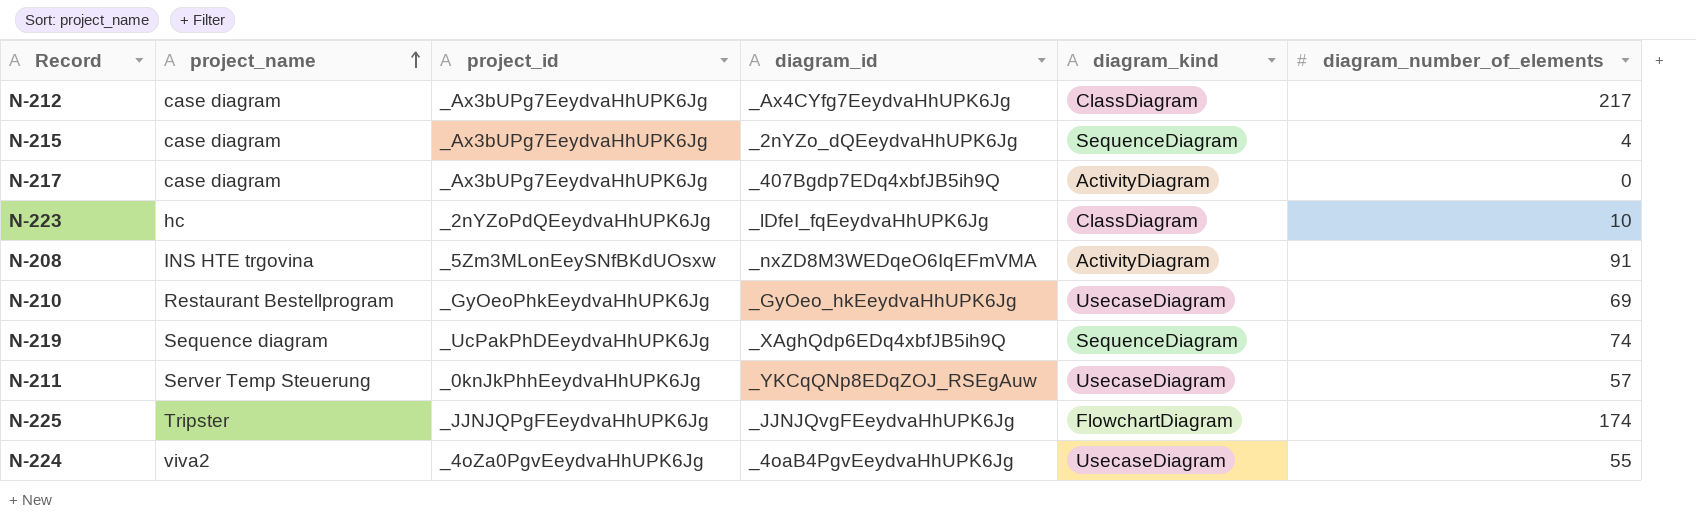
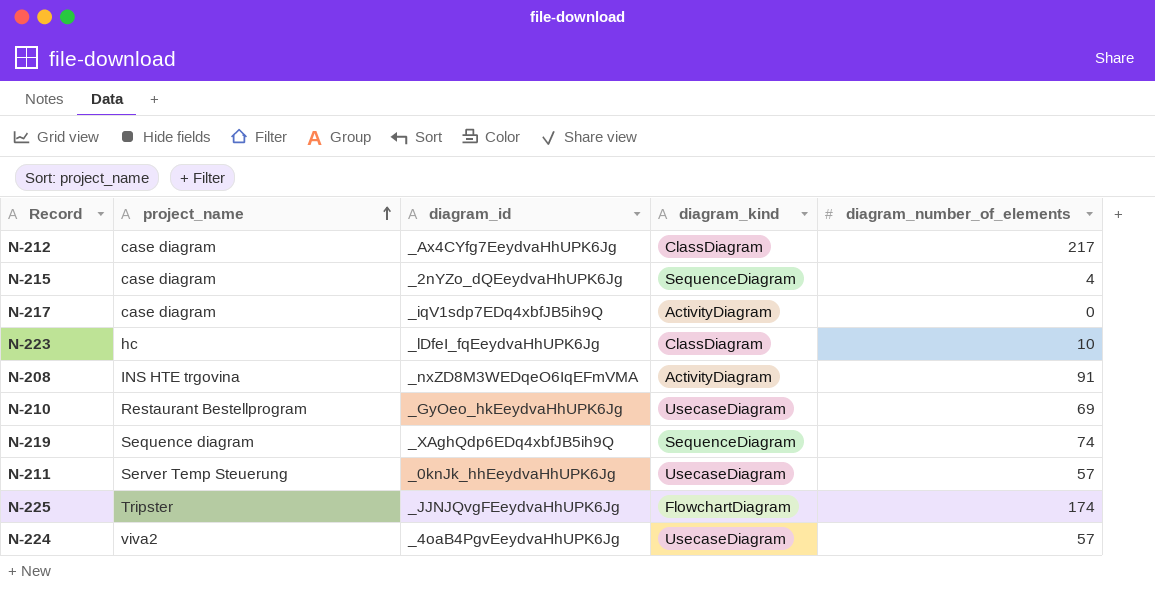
column project_id | position: 3 -> none
N-217 | diagram_id: _407Bgdp7EDq4xbfJB5ih9Q -> _iqV1sdp7EDq4xbfJB5ih9Q
N-211 | diagram_id: _YKCqQNp8EDqZOJ_RSEgAuw -> _0knJk_hhEeydvaHhUPK6Jg
N-224 | diagram_number_of_elements: 55 -> 57

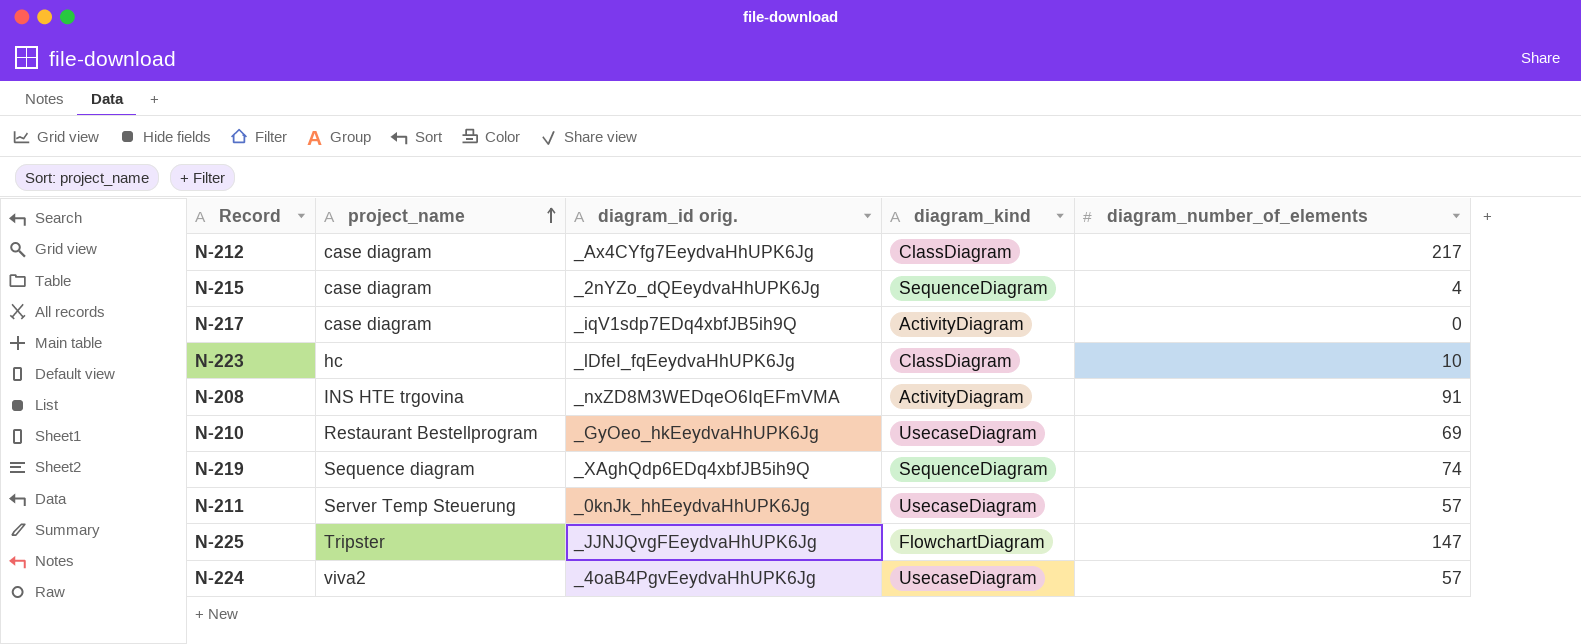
column name: diagram_id -> diagram_id orig.
N-225 | diagram_number_of_elements: 174 -> 147

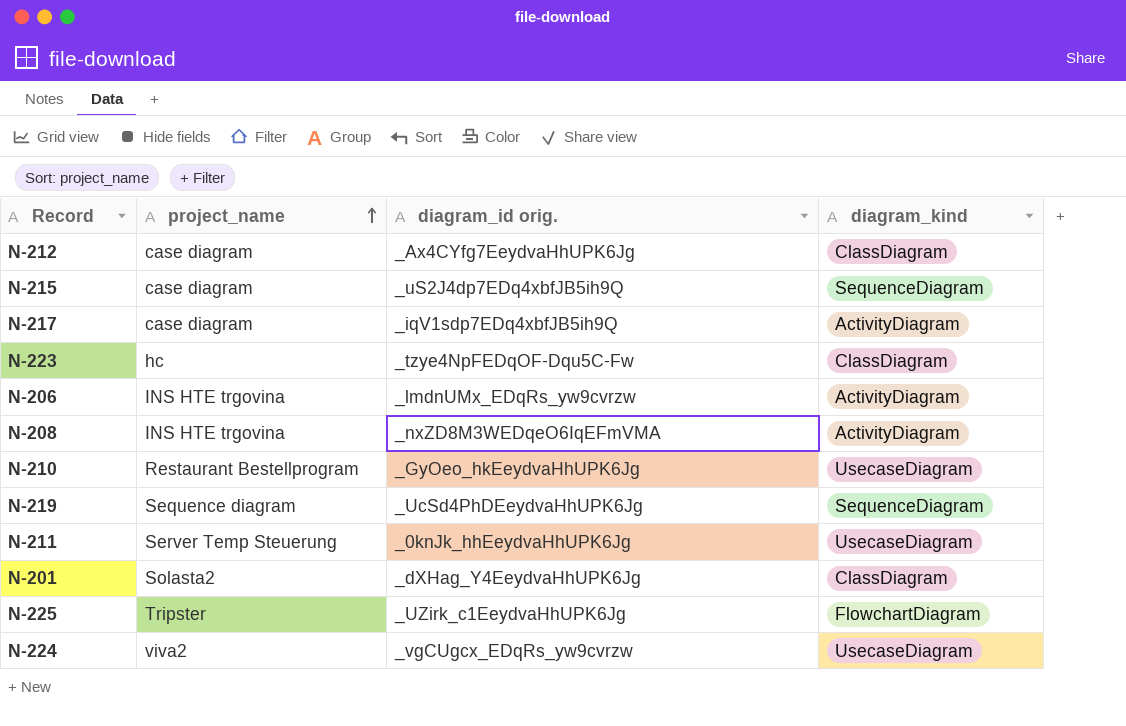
column diagram_number_of_elements | position: 5 -> none
N-215 | diagram_id orig.: _2nYZo_dQEeydvaHhUPK6Jg -> _uS2J4dp7EDq4xbfJB5ih9Q
N-223 | diagram_id orig.: _lDfeI_fqEeydvaHhUPK6Jg -> _tzye4NpFEDqOF-Dqu5C-Fw
row N-206: none -> INS HTE trgovina | _lmdnUMx_EDqRs_yw9cvrzw | ActivityDiagram
N-219 | diagram_id orig.: _XAghQdp6EDq4xbfJB5ih9Q -> _UcSd4PhDEeydvaHhUPK6Jg
row N-201: none -> Solasta2 | _dXHag_Y4EeydvaHhUPK6Jg | ClassDiagram
N-225 | diagram_id orig.: _JJNJQvgFEeydvaHhUPK6Jg -> _UZirk_c1EeydvaHhUPK6Jg
N-224 | diagram_id orig.: _4oaB4PgvEeydvaHhUPK6Jg -> _vgCUgcx_EDqRs_yw9cvrzw

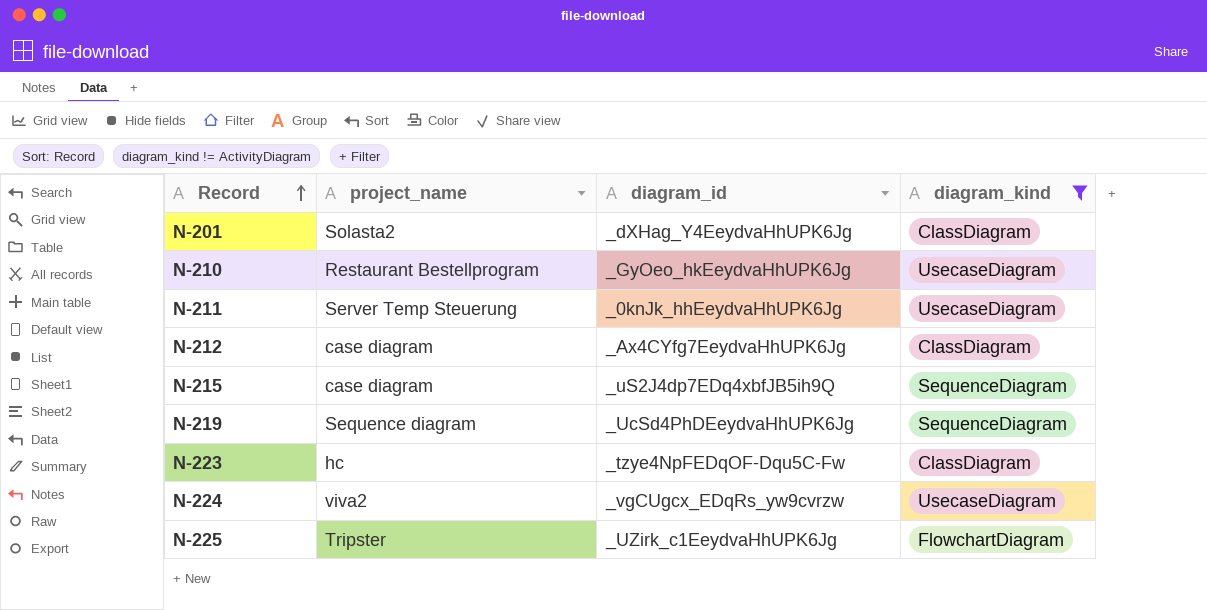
filter: none -> diagram_kind != ActivityDiagram
row order: project_name ascending -> Record ascending
column name: diagram_id orig. -> diagram_id

